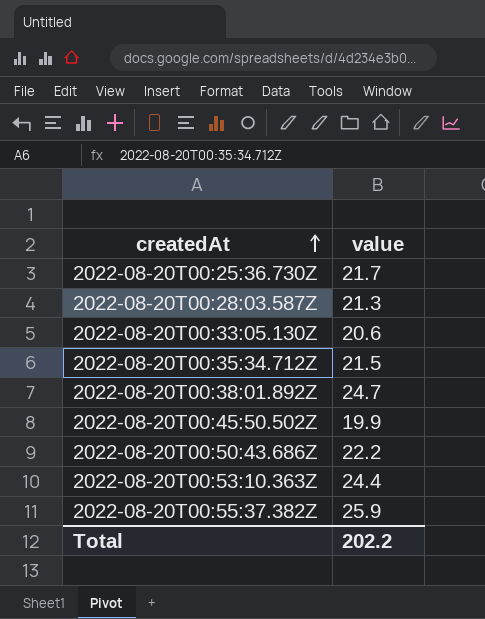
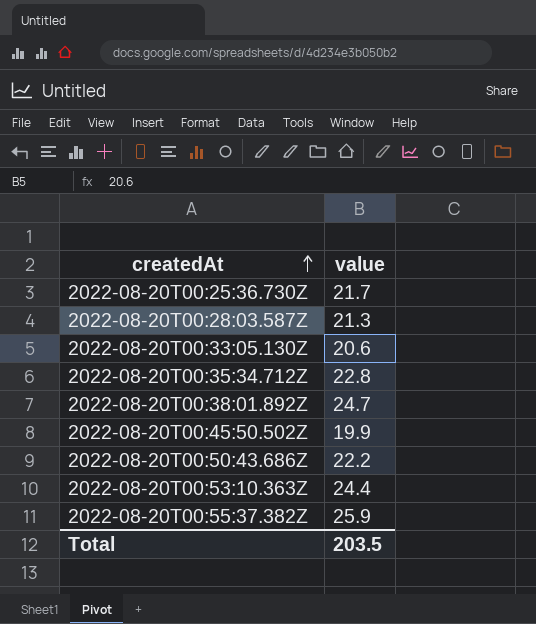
2022-08-20T00:35:34.712Z | value: 21.5 -> 22.8
Total | value: 202.2 -> 203.5

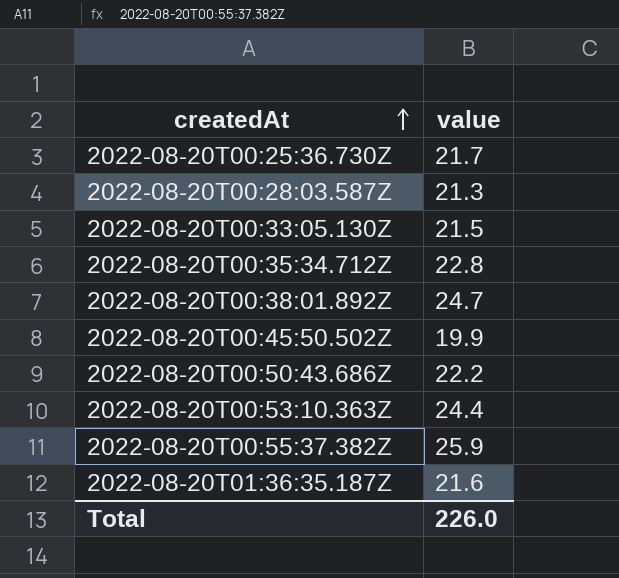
2022-08-20T00:33:05.130Z | value: 20.6 -> 21.5
row 2022-08-20T01:36:35.187Z: none -> 21.6
Total | value: 203.5 -> 226.0

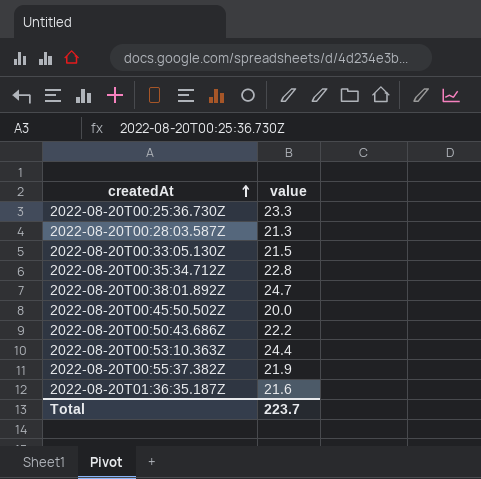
2022-08-20T00:25:36.730Z | value: 21.7 -> 23.3
2022-08-20T00:45:50.502Z | value: 19.9 -> 20.0
2022-08-20T00:55:37.382Z | value: 25.9 -> 21.9
Total | value: 226.0 -> 223.7

